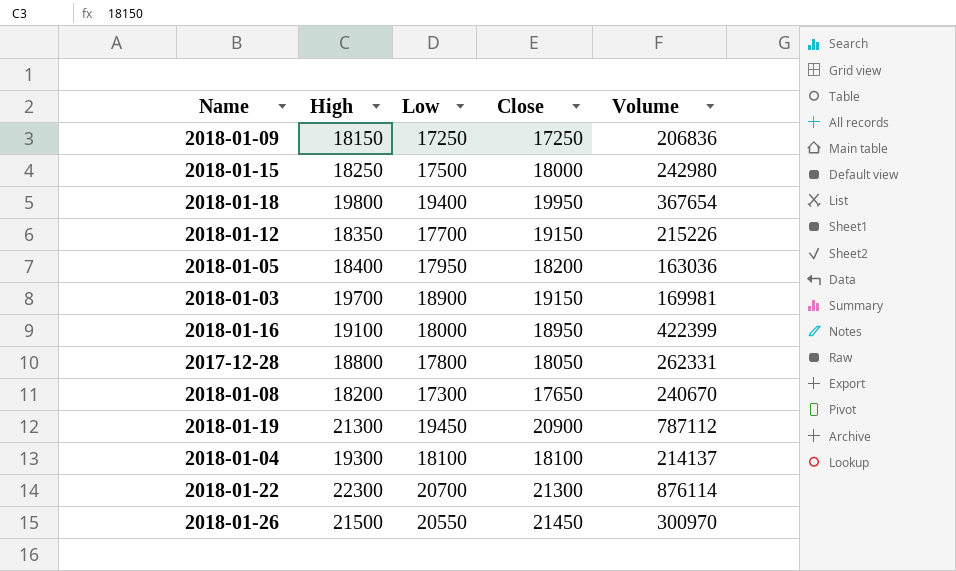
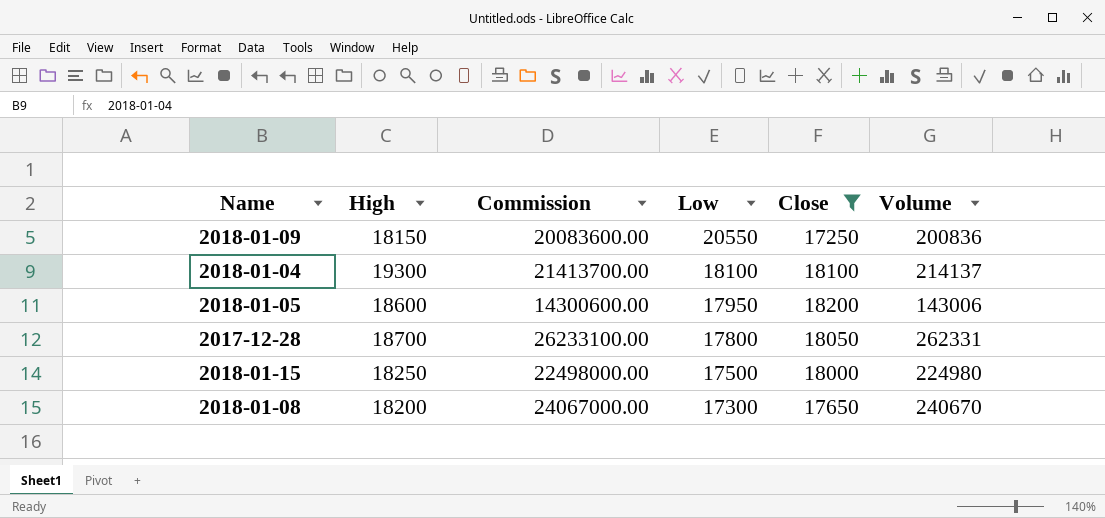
filter: none -> Close <= 18200
row order: none -> Low descending
column Commission | formula: none -> [Volume] * 100
2018-01-09 | Low: 17250 -> 20550
2018-01-09 | Volume: 206836 -> 200836
2018-01-05 | High: 18400 -> 18600
2018-01-05 | Volume: 163036 -> 143006
2017-12-28 | High: 18800 -> 18700
2018-01-15 | Volume: 242980 -> 224980

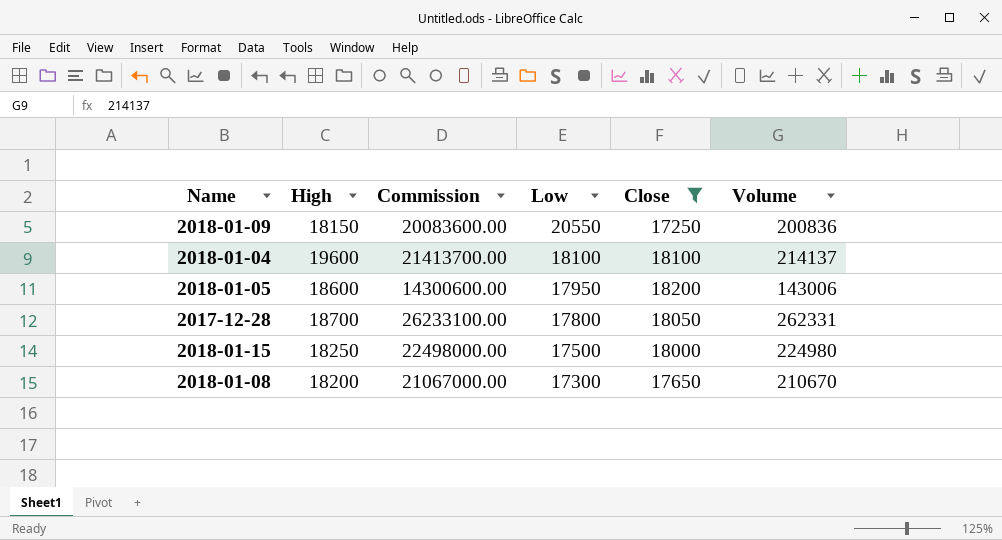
2018-01-04 | High: 19300 -> 19600
2018-01-08 | Commission: 24067000.00 -> 21067000.00
2018-01-08 | Volume: 240670 -> 210670

